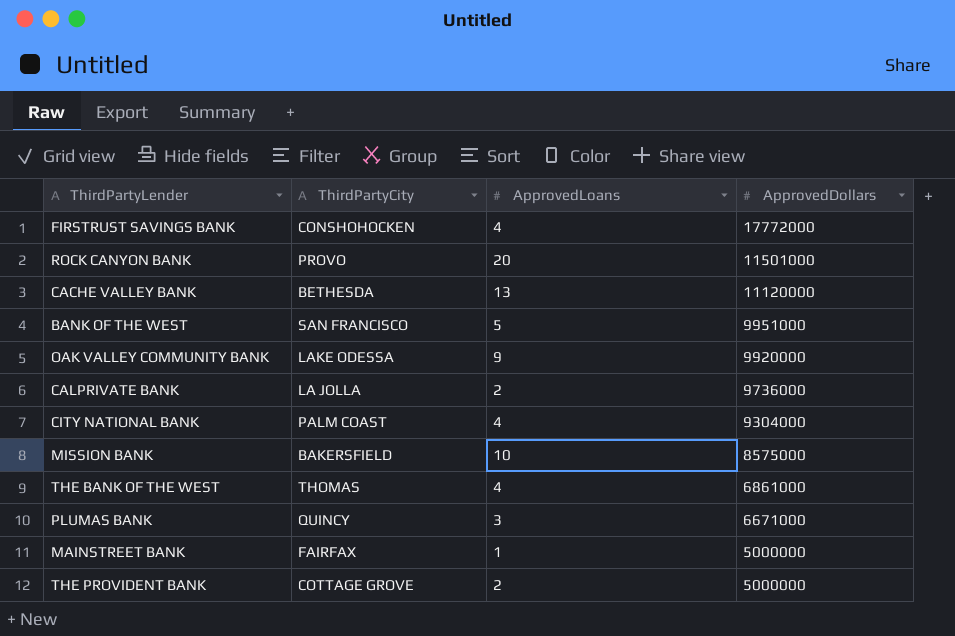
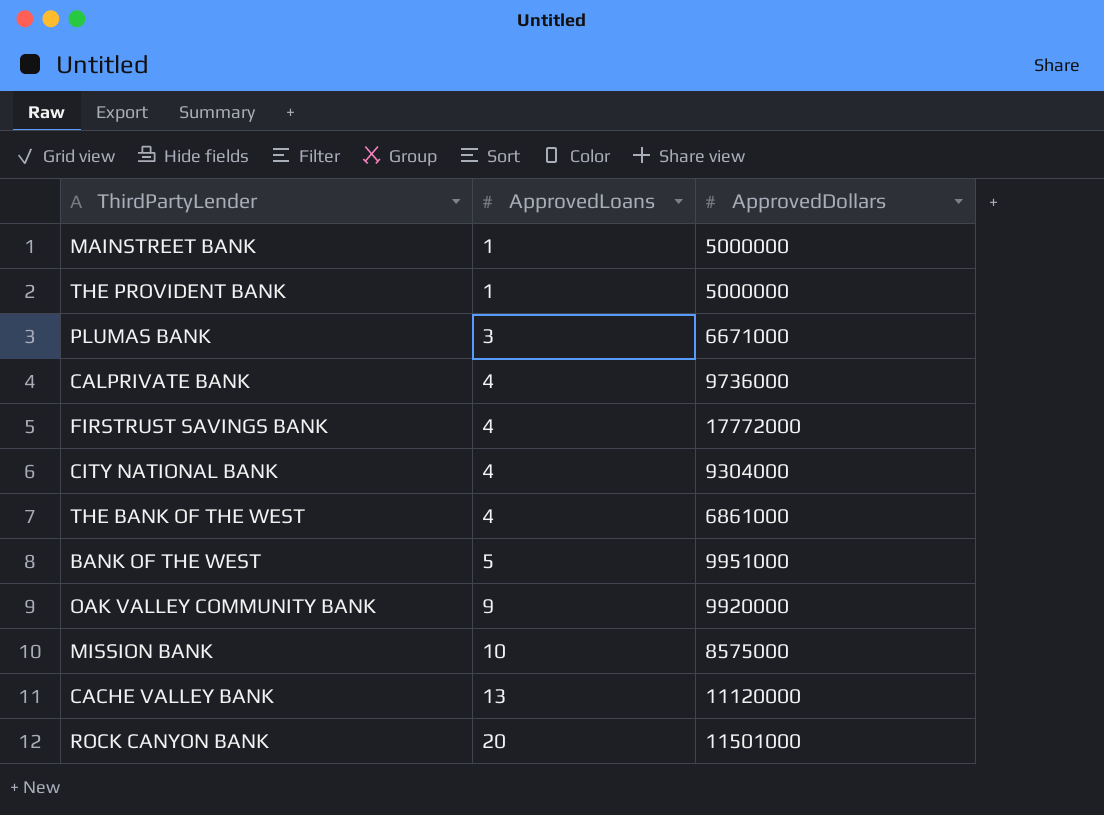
row order: ApprovedDollars descending -> ApprovedLoans ascending
column ThirdPartyCity | position: 2 -> none
THE PROVIDENT BANK | ApprovedLoans: 2 -> 1
CALPRIVATE BANK | ApprovedLoans: 2 -> 4

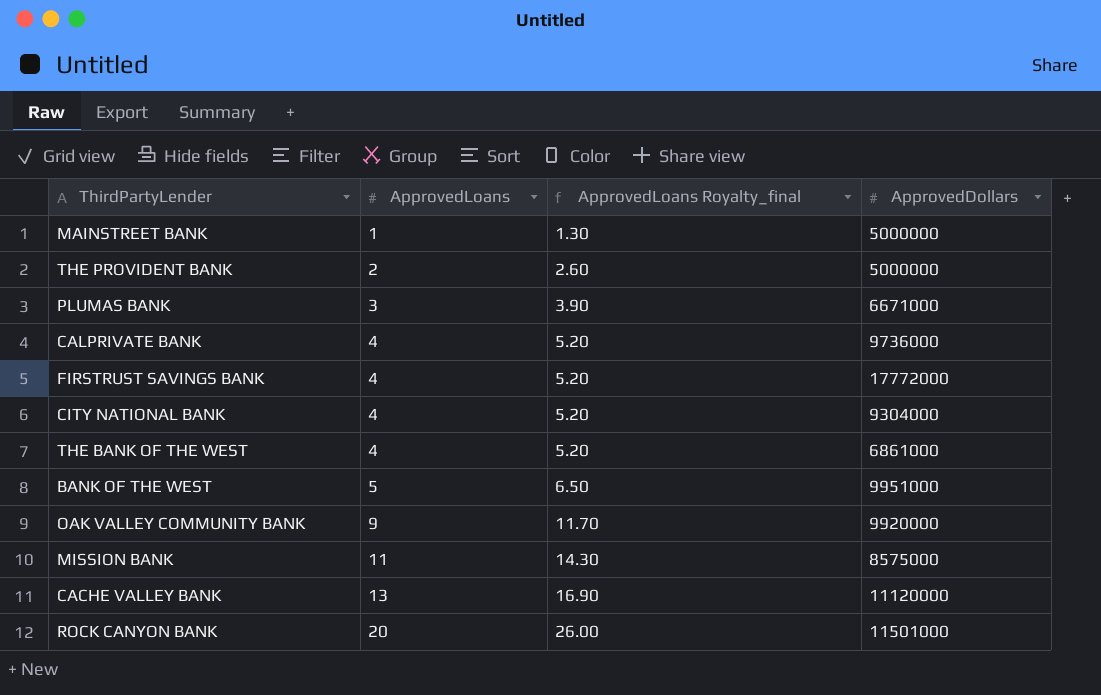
column ApprovedLoans Royalty_final | formula: none -> [ApprovedLoans] * 1.3
THE PROVIDENT BANK | ApprovedLoans: 1 -> 2
MISSION BANK | ApprovedLoans: 10 -> 11

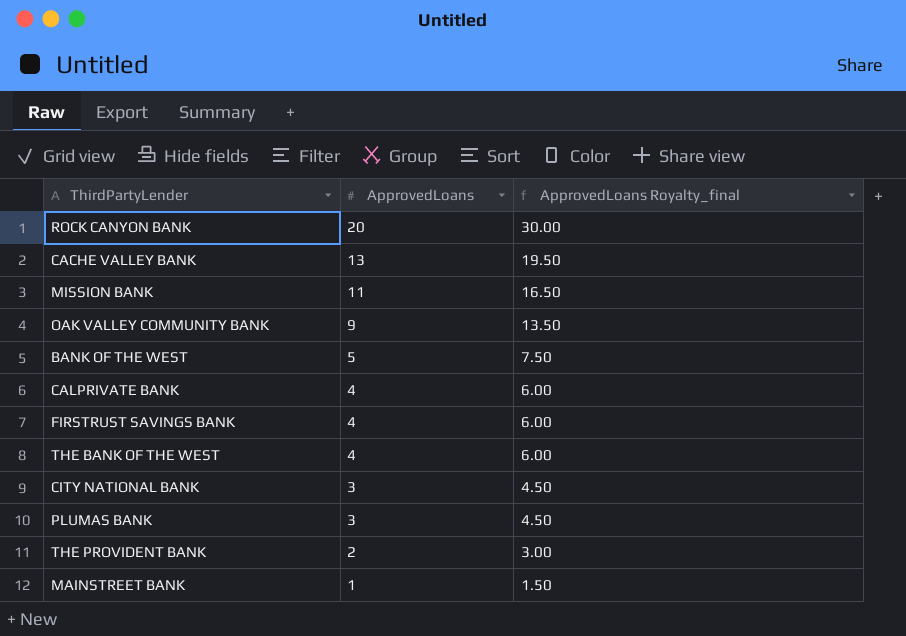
row order: ApprovedLoans ascending -> ApprovedLoans descending
column ApprovedDollars | position: 4 -> none
column ApprovedLoans Royalty_final | formula: [ApprovedLoans] * 1.3 -> [ApprovedLoans] * 1.5
CITY NATIONAL BANK | ApprovedLoans: 4 -> 3

